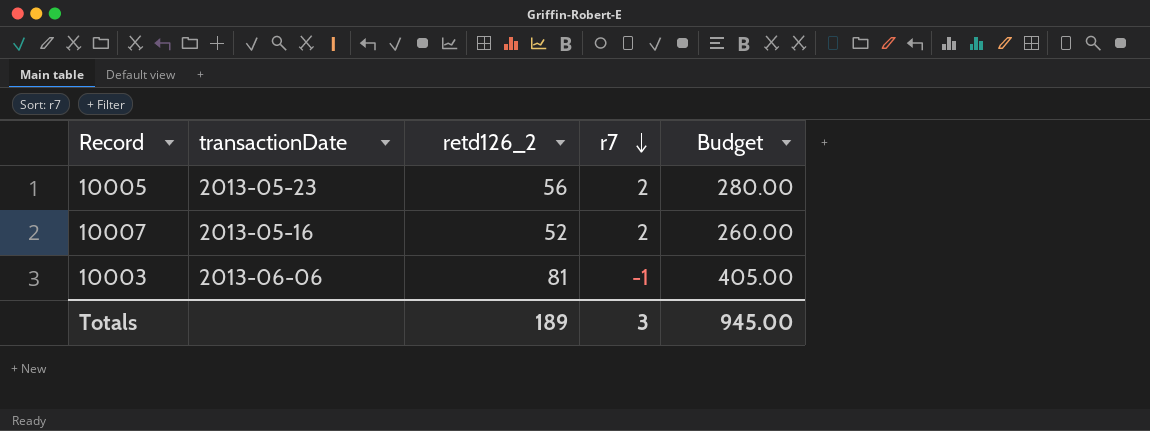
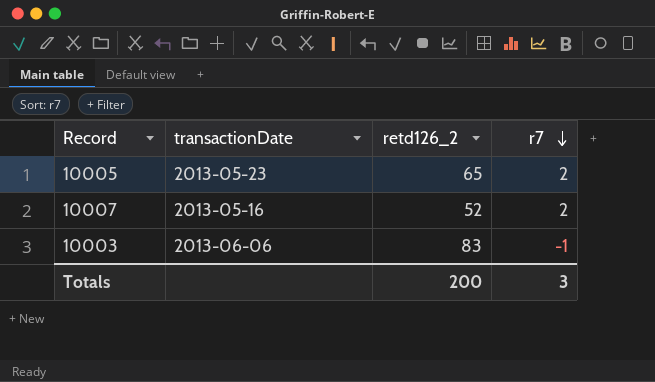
column Budget | formula: [retd126_2] * 5 -> none
10005 | retd126_2: 56 -> 65
10003 | retd126_2: 81 -> 83
Totals | retd126_2: 189 -> 200

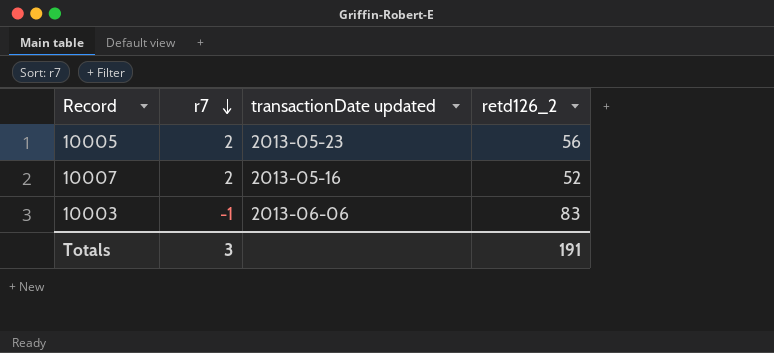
column r7 | position: 4 -> 2
column name: transactionDate -> transactionDate updated
10005 | retd126_2: 65 -> 56
Totals | retd126_2: 200 -> 191

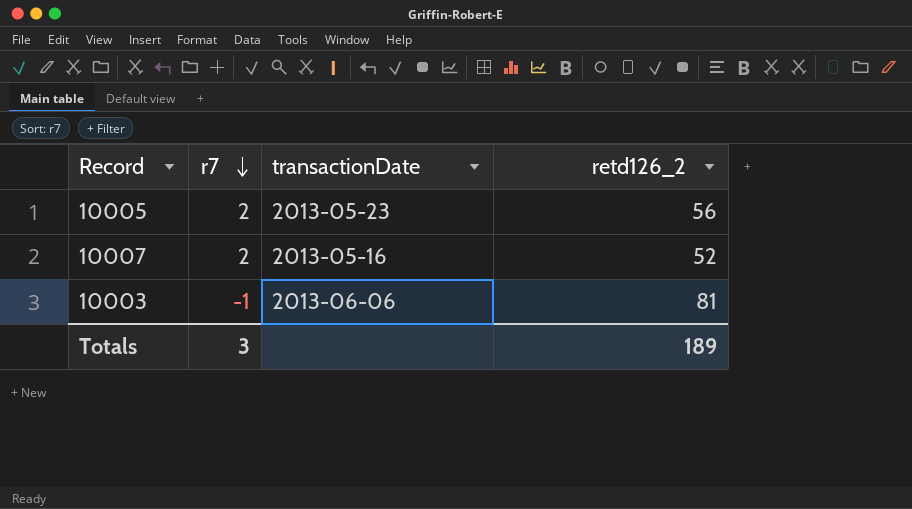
column name: transactionDate updated -> transactionDate
10003 | retd126_2: 83 -> 81
Totals | retd126_2: 191 -> 189

